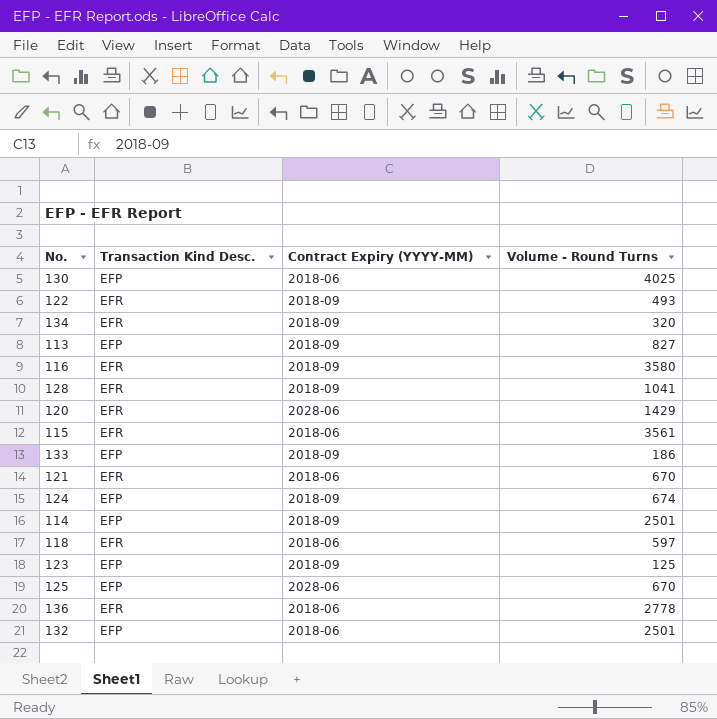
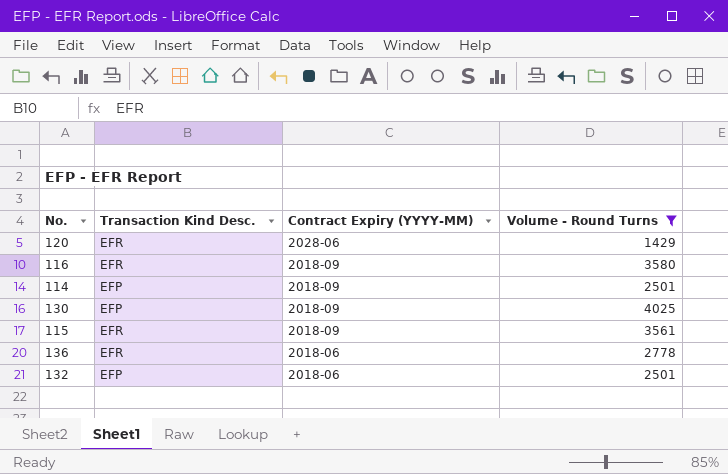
filter: none -> Volume - Round Turns >= 1429
row order: none -> Contract Expiry (YYYY-MM) descending
130 | Contract Expiry (YYYY-MM): 2018-06 -> 2018-09
115 | Contract Expiry (YYYY-MM): 2018-06 -> 2018-09

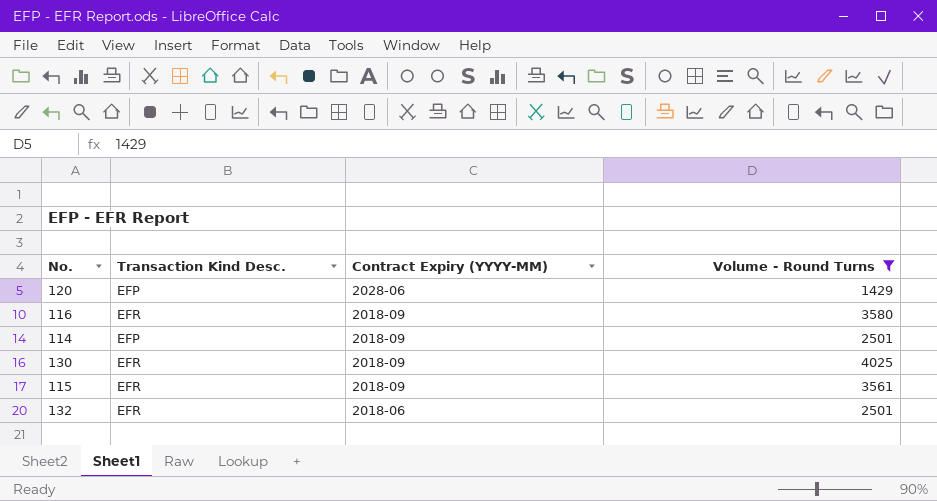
row 136: EFR | 2018-06 | 2778 -> none
120 | Transaction Kind Desc.: EFR -> EFP
130 | Transaction Kind Desc.: EFP -> EFR
132 | Transaction Kind Desc.: EFP -> EFR

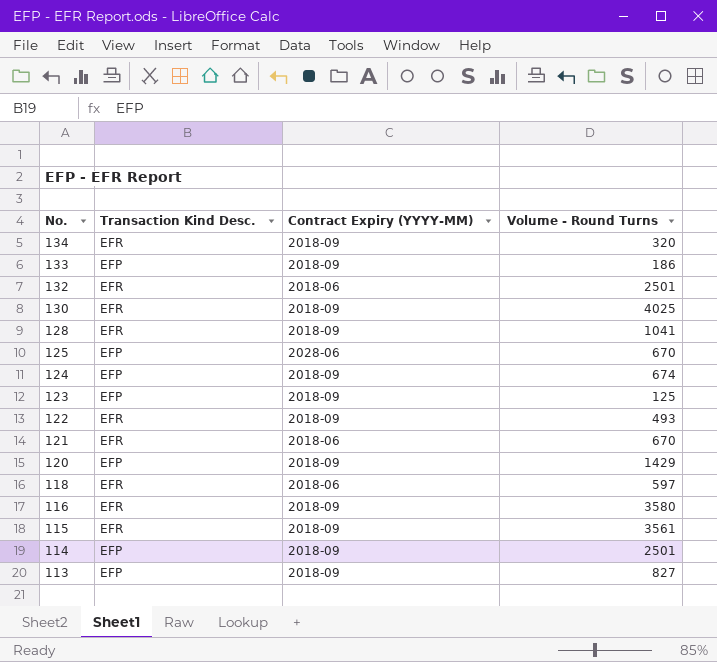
filter: Volume - Round Turns >= 1429 -> none
row order: Contract Expiry (YYYY-MM) descending -> No. descending
120 | Contract Expiry (YYYY-MM): 2028-06 -> 2018-09

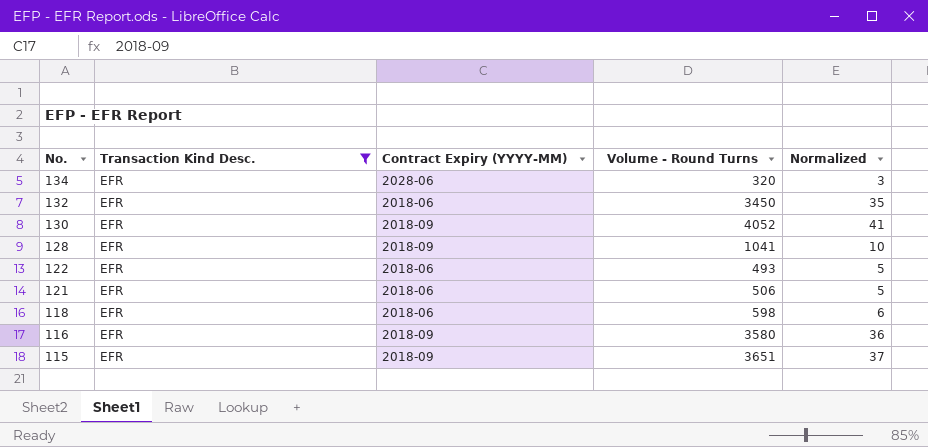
filter: none -> Transaction Kind Desc. = EFR
column Normalized | formula: none -> [Volume - Round Turns] * 0.01
134 | Contract Expiry (YYYY-MM): 2018-09 -> 2028-06
132 | Volume - Round Turns: 2501 -> 3450
130 | Volume - Round Turns: 4025 -> 4052
122 | Contract Expiry (YYYY-MM): 2018-09 -> 2018-06
121 | Volume - Round Turns: 670 -> 506
118 | Volume - Round Turns: 597 -> 598
115 | Volume - Round Turns: 3561 -> 3651

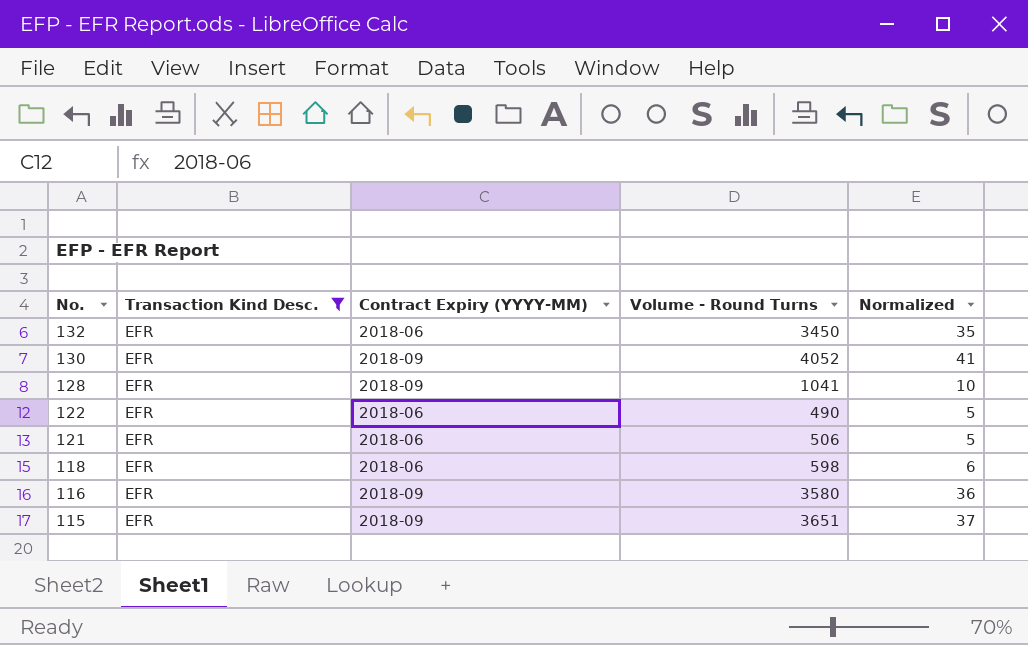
row 134: EFR | 2028-06 | 320 | 3 -> none
122 | Volume - Round Turns: 493 -> 490

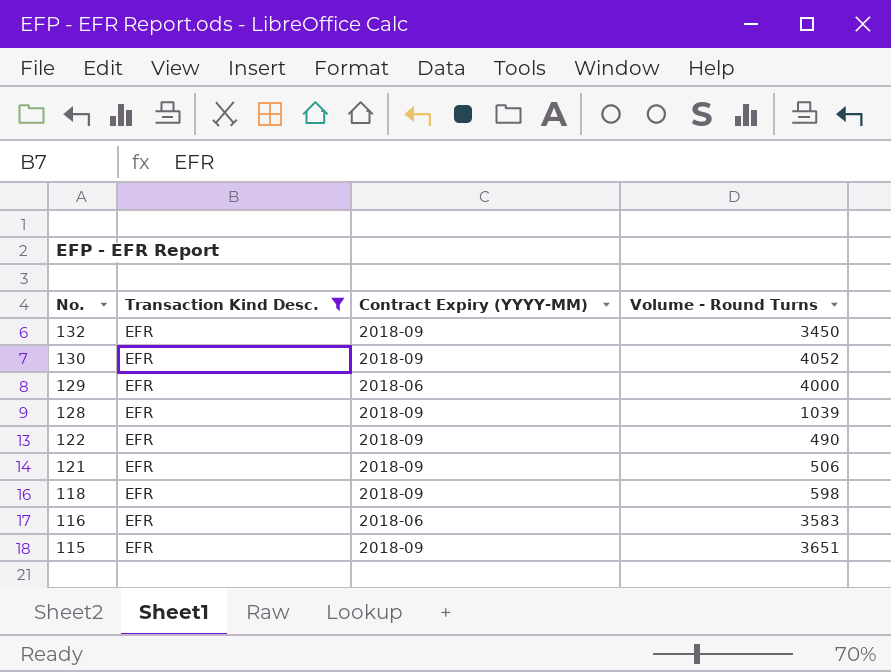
column Normalized | formula: [Volume - Round Turns] * 0.01 -> none
132 | Contract Expiry (YYYY-MM): 2018-06 -> 2018-09
row 129: none -> EFR | 2018-06 | 4000
128 | Volume - Round Turns: 1041 -> 1039
122 | Contract Expiry (YYYY-MM): 2018-06 -> 2018-09
121 | Contract Expiry (YYYY-MM): 2018-06 -> 2018-09
118 | Contract Expiry (YYYY-MM): 2018-06 -> 2018-09
116 | Contract Expiry (YYYY-MM): 2018-09 -> 2018-06
116 | Volume - Round Turns: 3580 -> 3583

